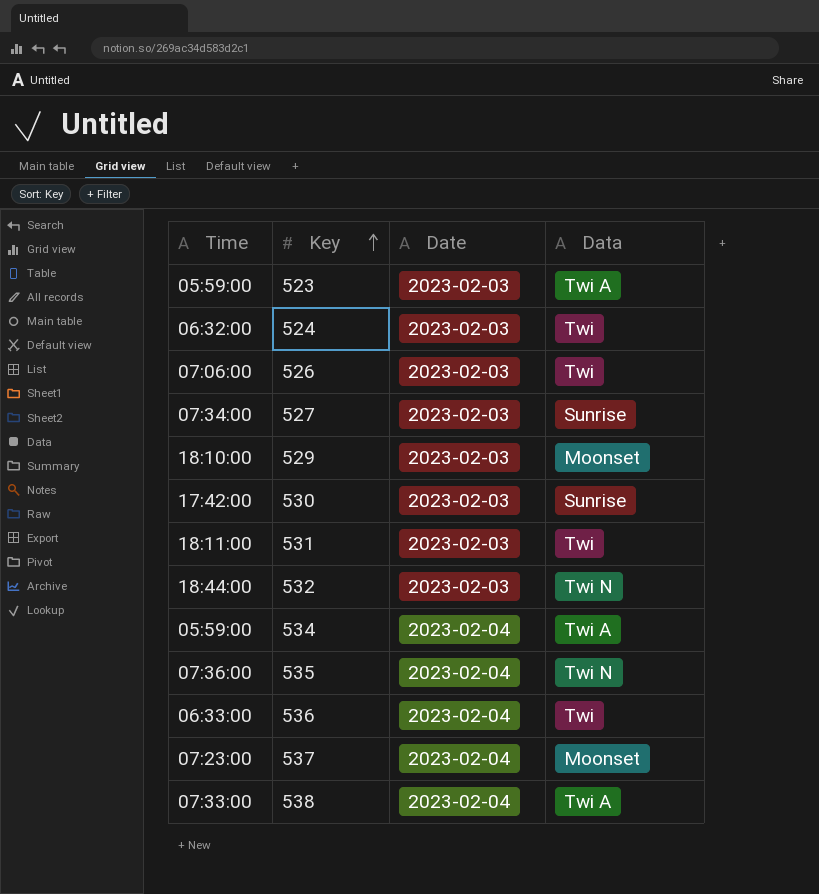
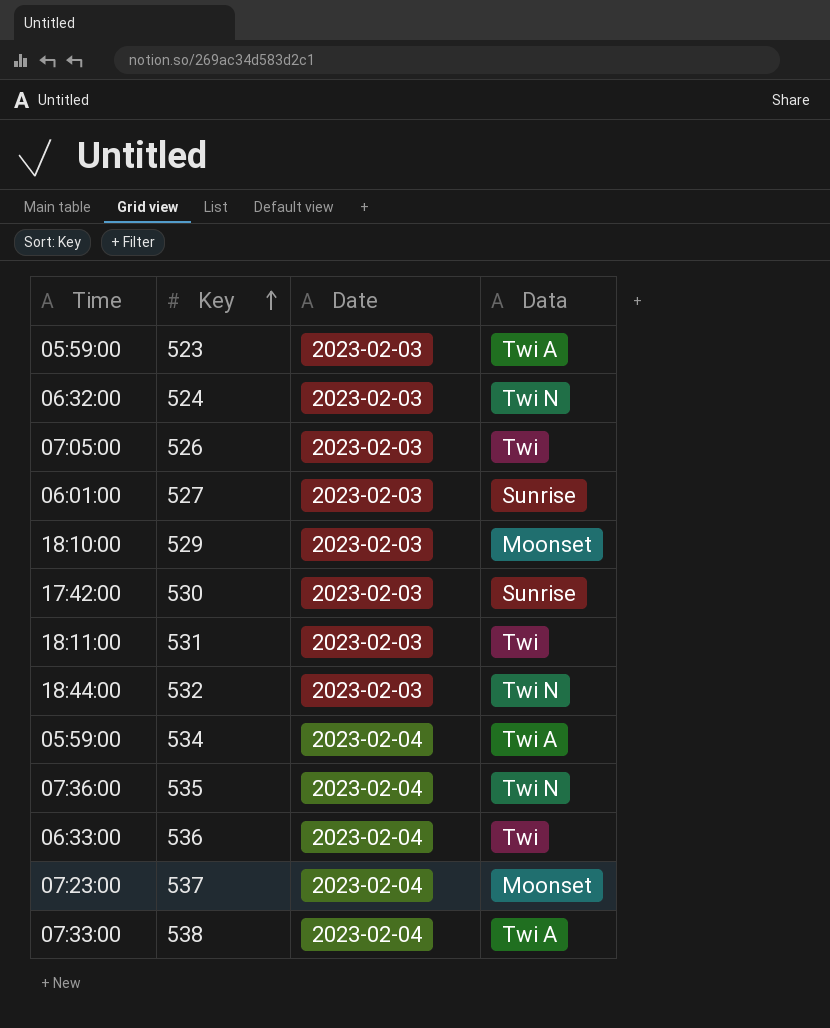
524 | Data: Twi -> Twi N
526 | Time: 07:06:00 -> 07:05:00
527 | Time: 07:34:00 -> 06:01:00

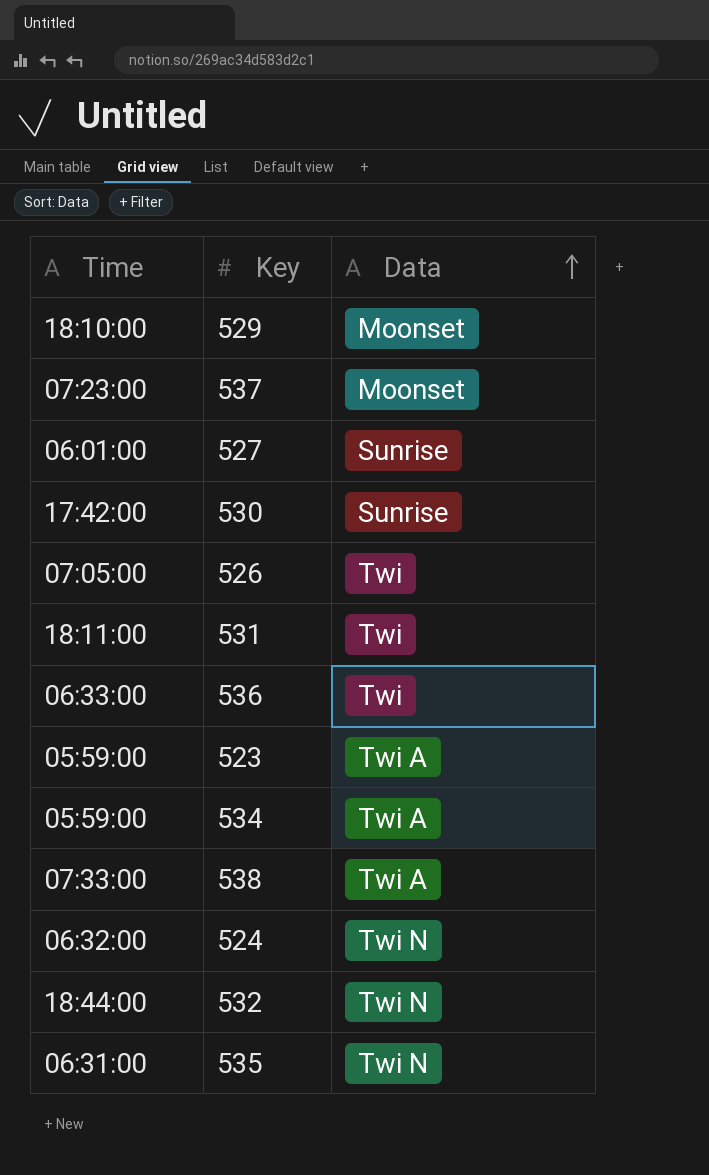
row order: Key ascending -> Data ascending
column Date | position: 3 -> none
535 | Time: 07:36:00 -> 06:31:00

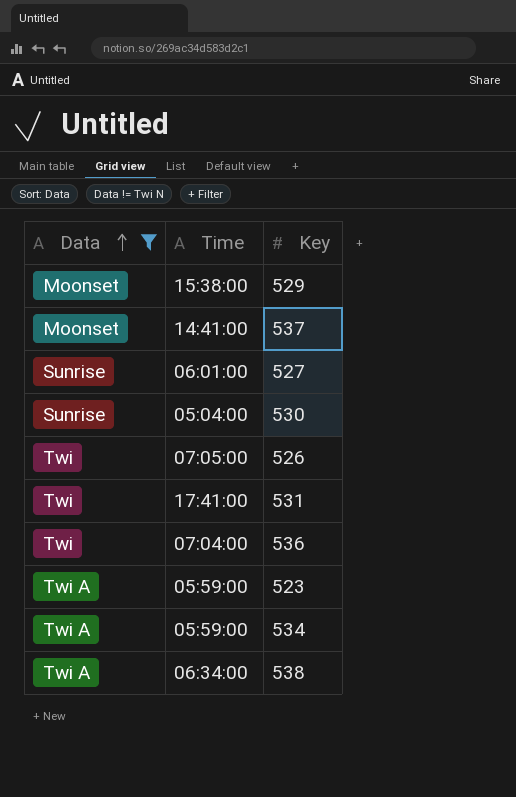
filter: none -> Data != Twi N
column Data | position: 3 -> 1
529 | Time: 18:10:00 -> 15:38:00
537 | Time: 07:23:00 -> 14:41:00
530 | Time: 17:42:00 -> 05:04:00
531 | Time: 18:11:00 -> 17:41:00
536 | Time: 06:33:00 -> 07:04:00
538 | Time: 07:33:00 -> 06:34:00

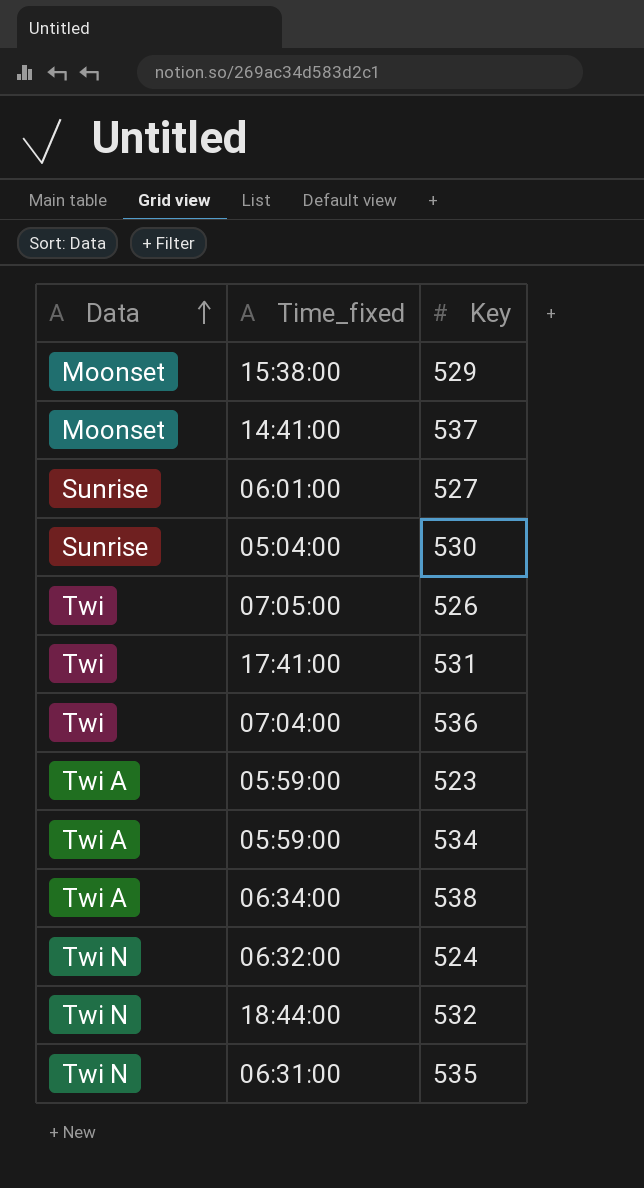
filter: Data != Twi N -> none
column name: Time -> Time_fixed

